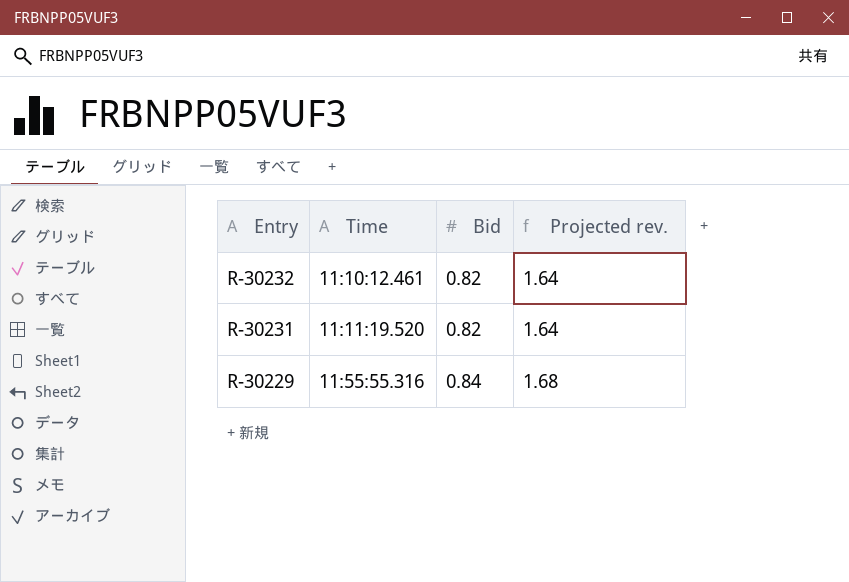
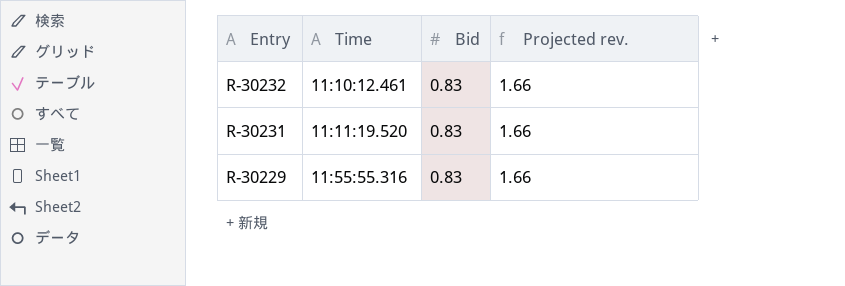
R-30232 | Bid: 0.82 -> 0.83
R-30232 | Projected rev.: 1.64 -> 1.66
R-30231 | Bid: 0.82 -> 0.83
R-30231 | Projected rev.: 1.64 -> 1.66
R-30229 | Bid: 0.84 -> 0.83
R-30229 | Projected rev.: 1.68 -> 1.66

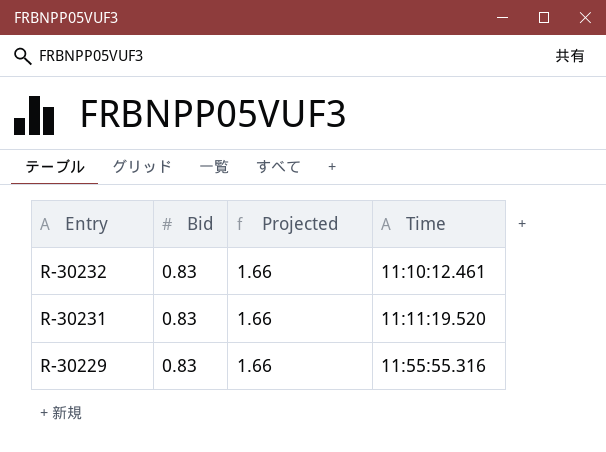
column name: Projected rev. -> Projected
column Time | position: 2 -> 4

